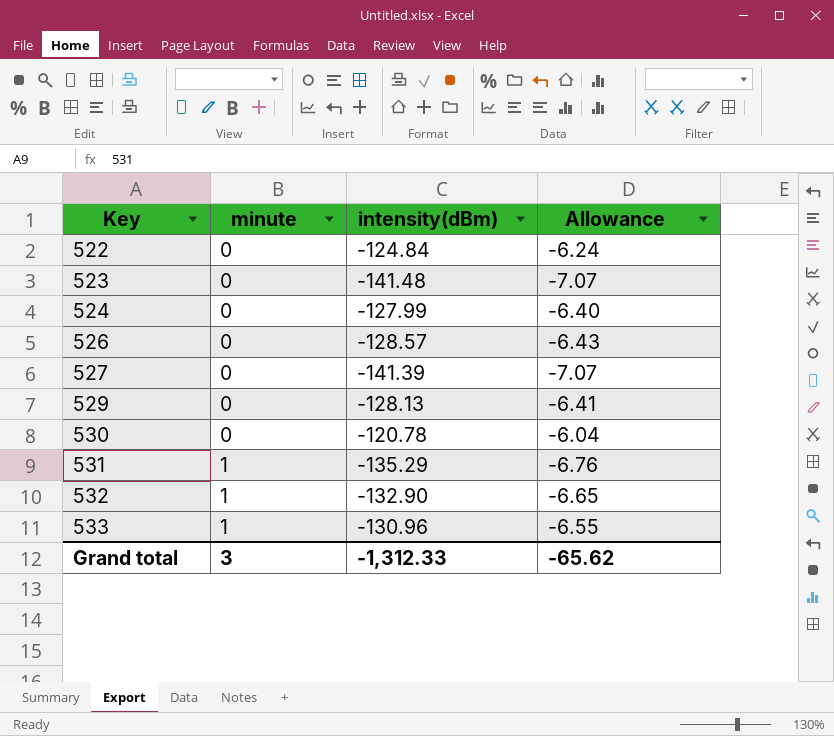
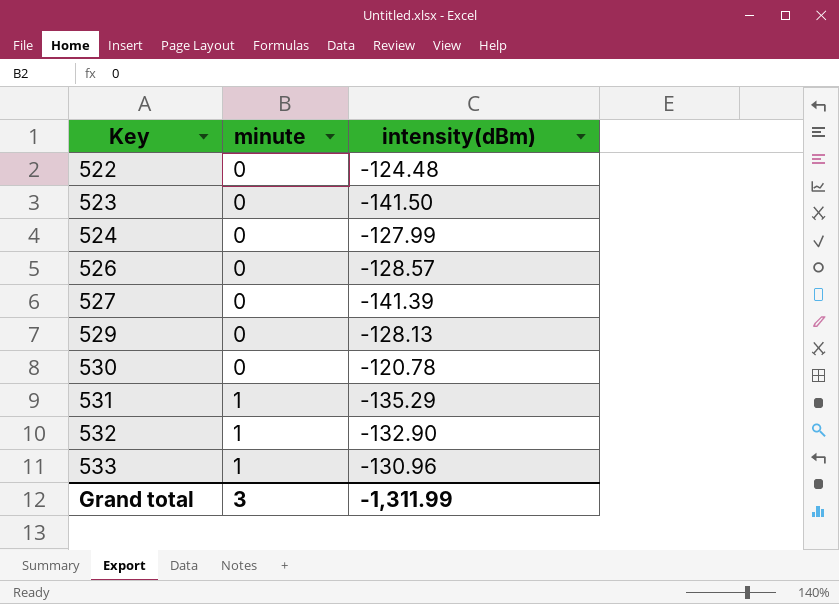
column Allowance | formula: [intensity(dBm)] * 0.05 -> none
522 | intensity(dBm): -124.84 -> -124.48
523 | intensity(dBm): -141.48 -> -141.50
Grand total | intensity(dBm): -1,312.33 -> -1,311.99

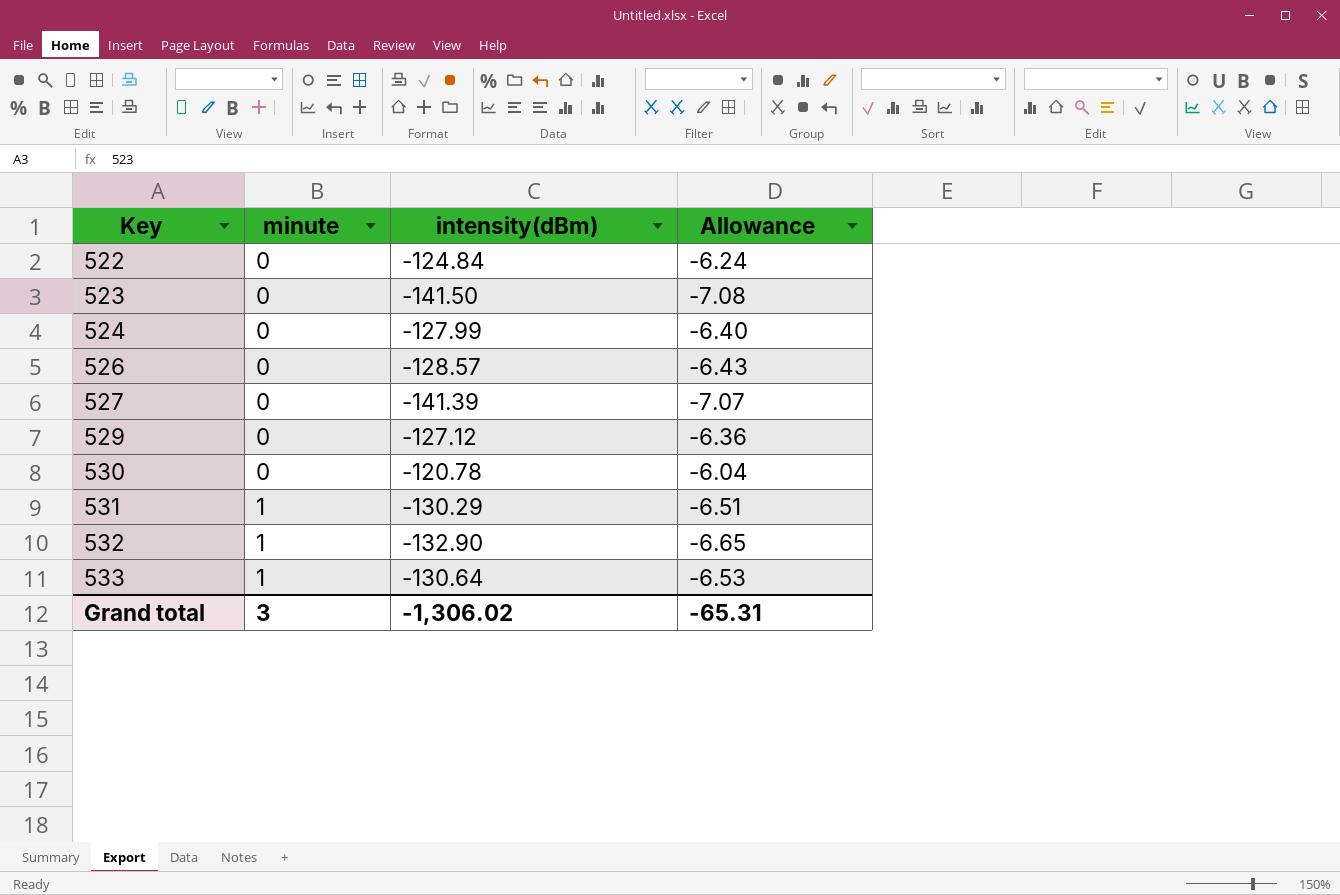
column Allowance | formula: none -> [intensity(dBm)] * 0.05
522 | intensity(dBm): -124.48 -> -124.84
529 | intensity(dBm): -128.13 -> -127.12
531 | intensity(dBm): -135.29 -> -130.29
533 | intensity(dBm): -130.96 -> -130.64
Grand total | intensity(dBm): -1,311.99 -> -1,306.02

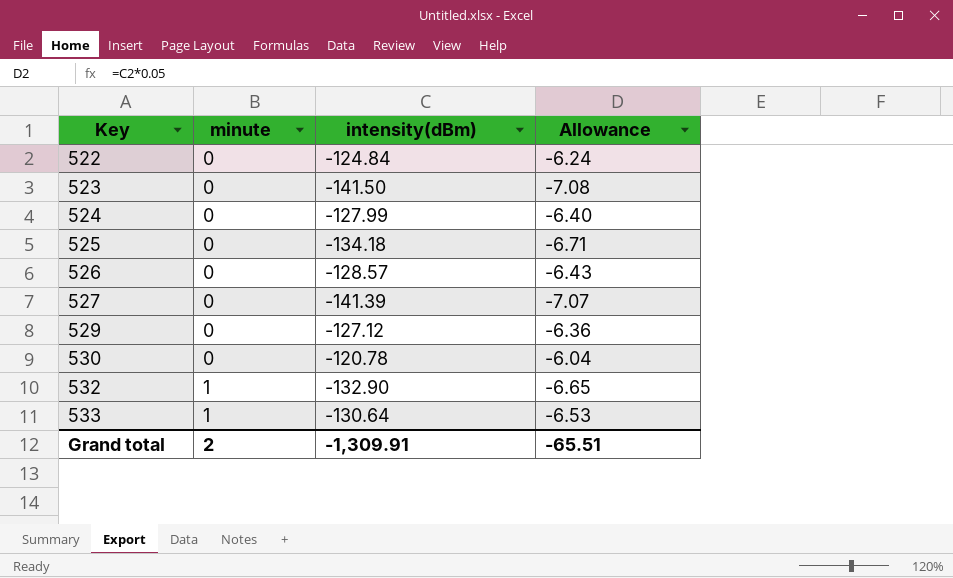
row 531: 1 | -130.29 | -6.51 -> none
row 525: none -> 0 | -134.18 | -6.71
Grand total | minute: 3 -> 2
Grand total | intensity(dBm): -1,306.02 -> -1,309.91
Grand total | Allowance: -65.31 -> -65.51

